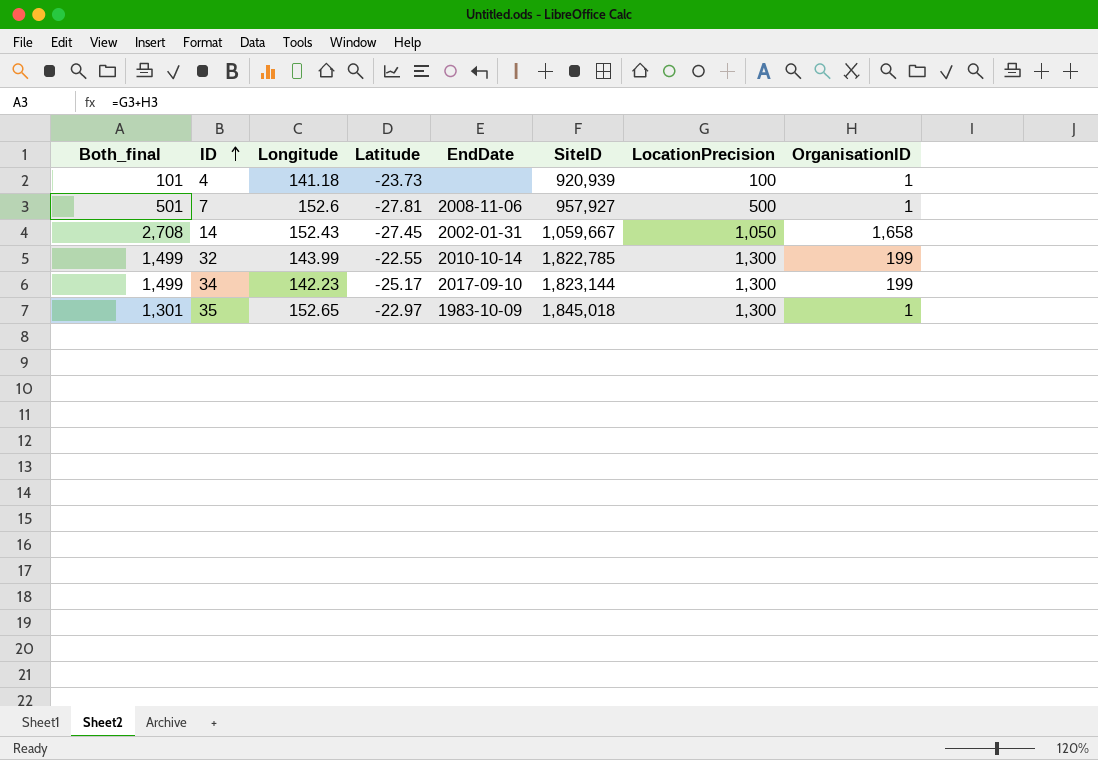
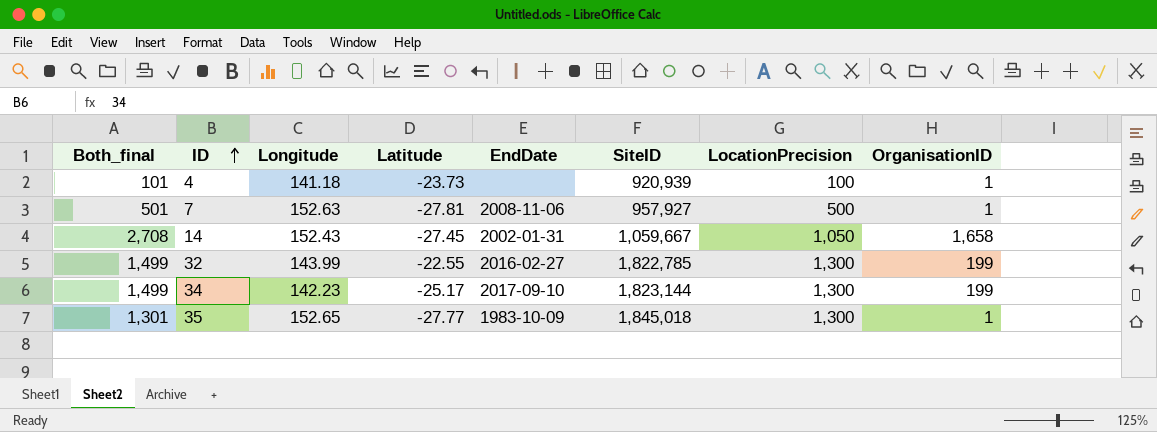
7 | Longitude: 152.6 -> 152.63
32 | EndDate: 2010-10-14 -> 2016-02-27
35 | Latitude: -22.97 -> -27.77

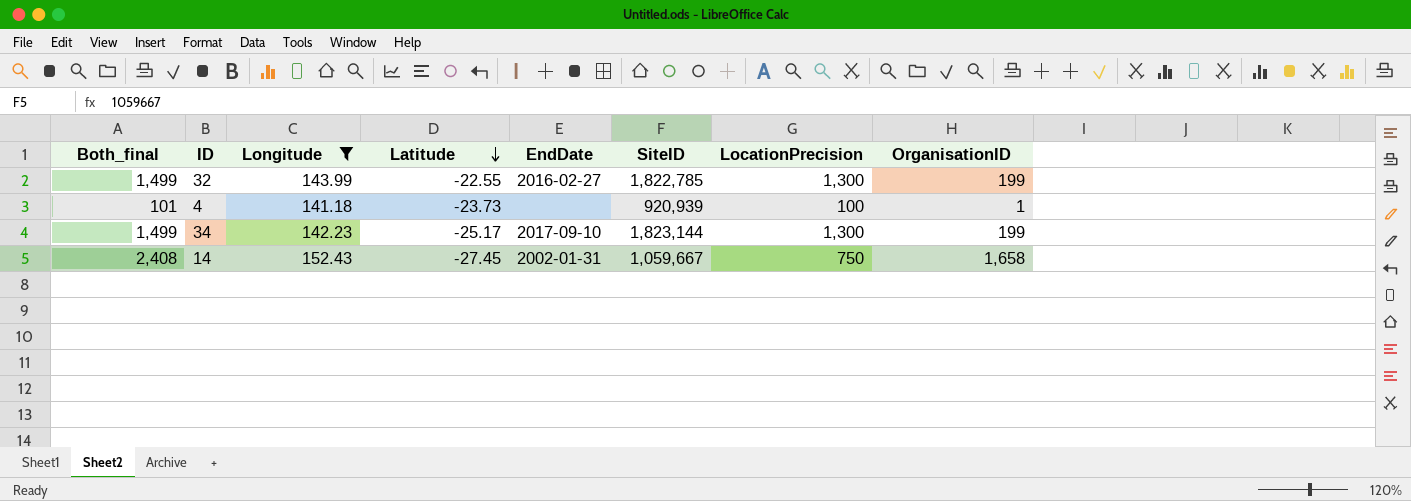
filter: none -> Longitude <= 152.43
row order: ID ascending -> Latitude descending
14 | Both_final: 2,708 -> 2,408
14 | LocationPrecision: 1,050 -> 750

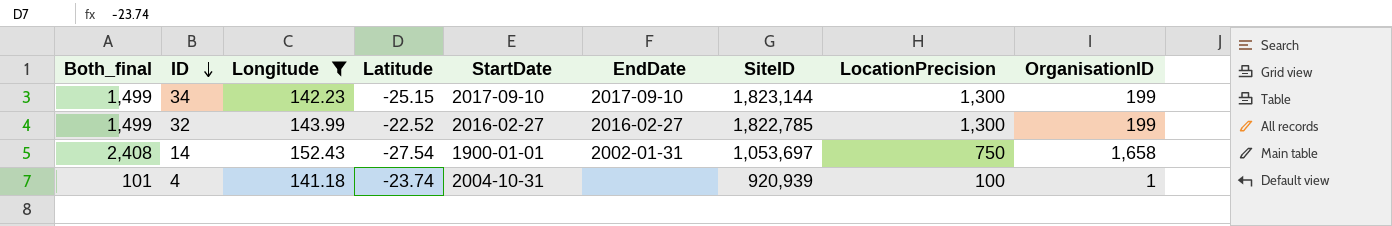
row order: Latitude descending -> ID descending
column StartDate | position: none -> 5
34 | Latitude: -25.17 -> -25.15
32 | Latitude: -22.55 -> -22.52
14 | Latitude: -27.45 -> -27.54
14 | SiteID: 1,059,667 -> 1,053,697
4 | Latitude: -23.73 -> -23.74

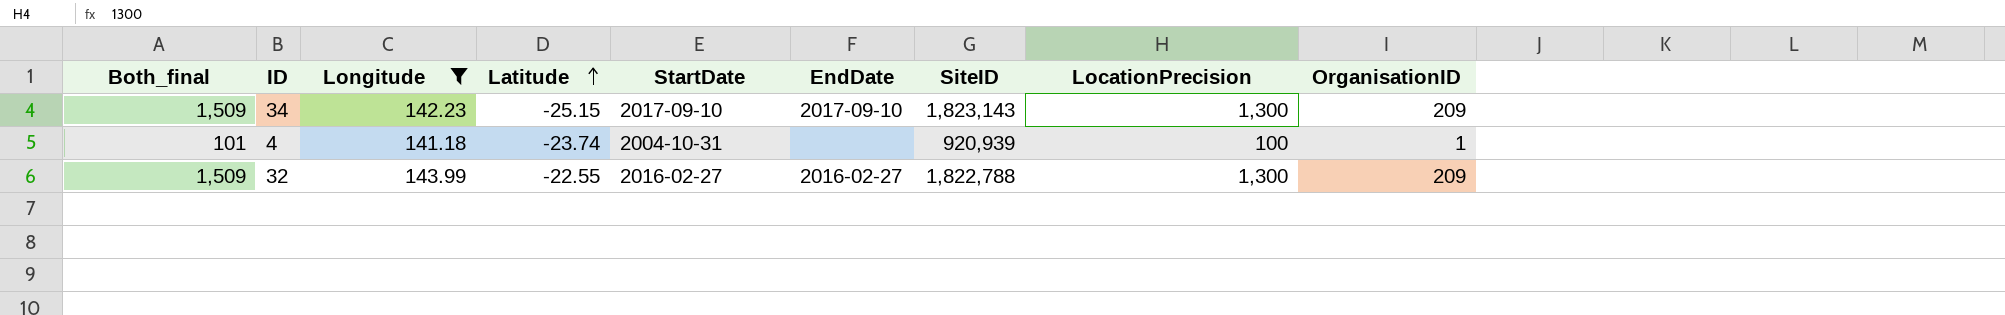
row order: ID descending -> Latitude ascending
row 14: 2,408 | 152.43 | -27.54 | 1900-01-01 | 2002-01-31 | 1,053,697 | 750 | 1,658 -> none
34 | Both_final: 1,499 -> 1,509
34 | SiteID: 1,823,144 -> 1,823,143
34 | OrganisationID: 199 -> 209
32 | Both_final: 1,499 -> 1,509
32 | Latitude: -22.52 -> -22.55
32 | SiteID: 1,822,785 -> 1,822,788
32 | OrganisationID: 199 -> 209

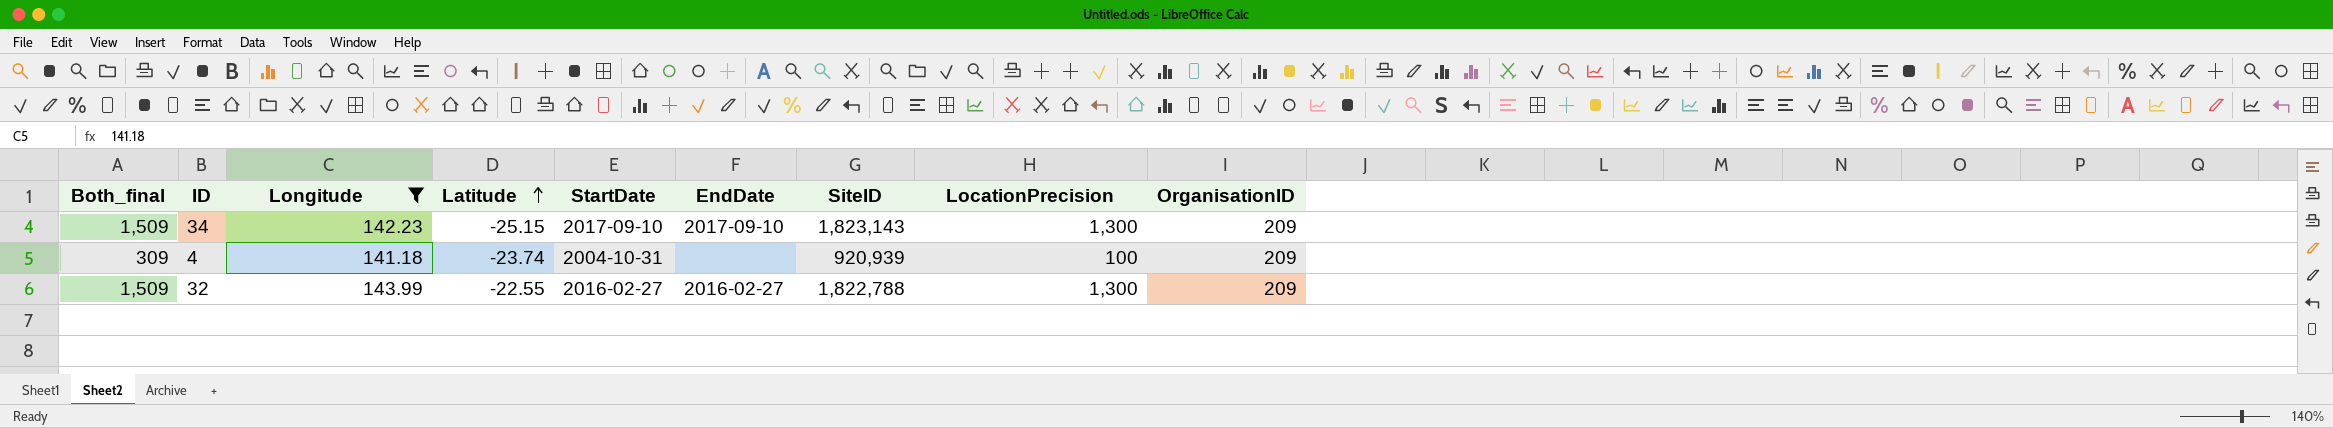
4 | Both_final: 101 -> 309
4 | OrganisationID: 1 -> 209

